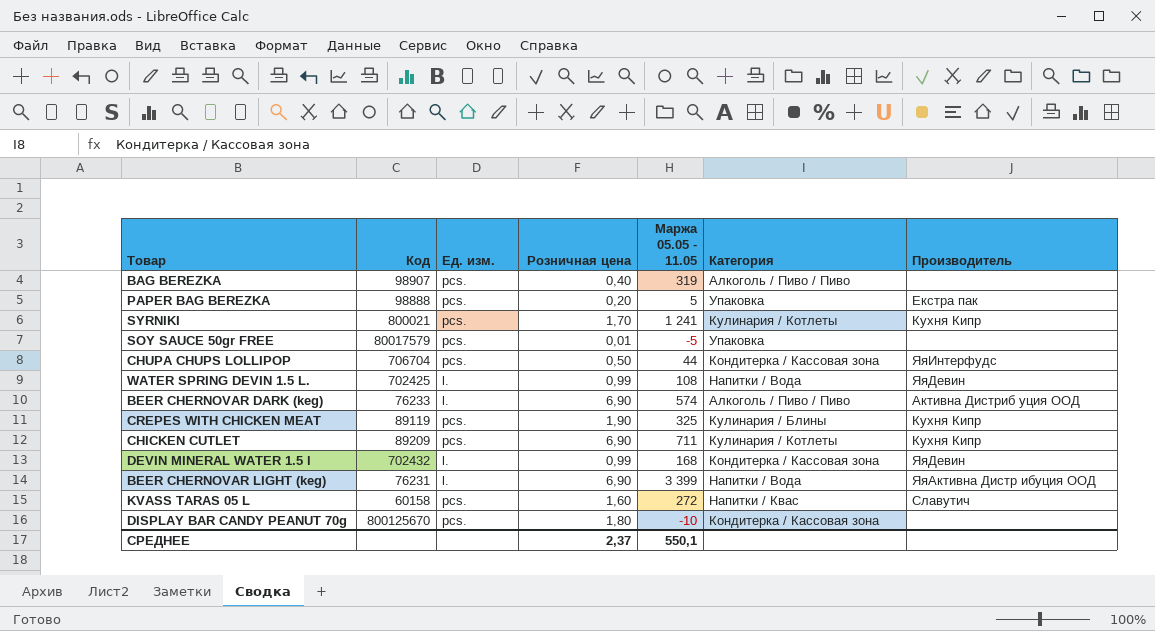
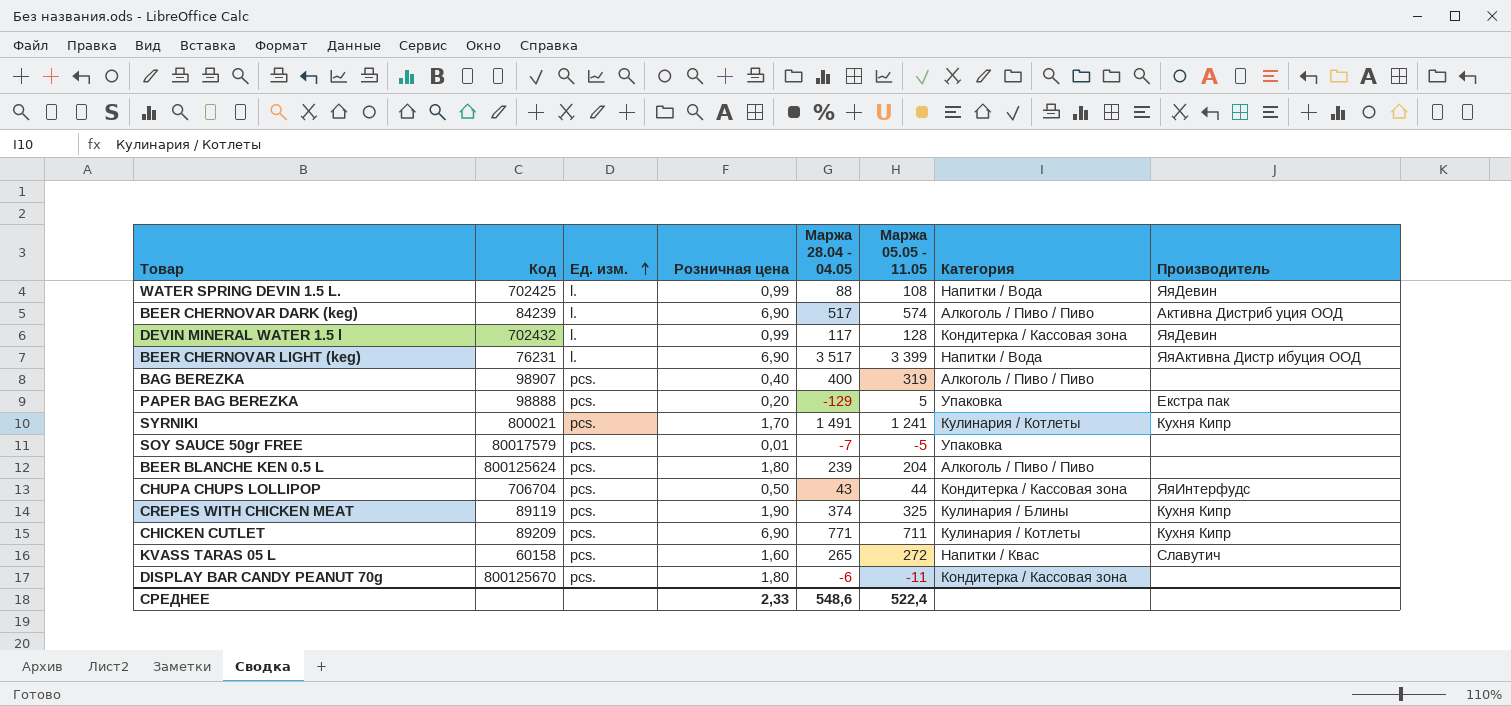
row order: none -> Ед. изм. ascending
column Маржа 28.04 - 04.05 | position: none -> 5
BEER CHERNOVAR DARK (keg) | Код: 76233 -> 84239
DEVIN MINERAL WATER 1.5 l | Маржа 05.05 - 11.05: 168 -> 128
row BEER BLANCHE KEN 0.5 L: none -> 800125624 | pcs. | 1,80 | 239 | 204 | Алкоголь / Пиво / Пиво | none
DISPLAY BAR CANDY PEANUT 70g | Маржа 05.05 - 11.05: -10 -> -11
СРЕДНЕЕ | Розничная цена: 2,37 -> 2,33
СРЕДНЕЕ | Маржа 05.05 - 11.05: 550,1 -> 522,4

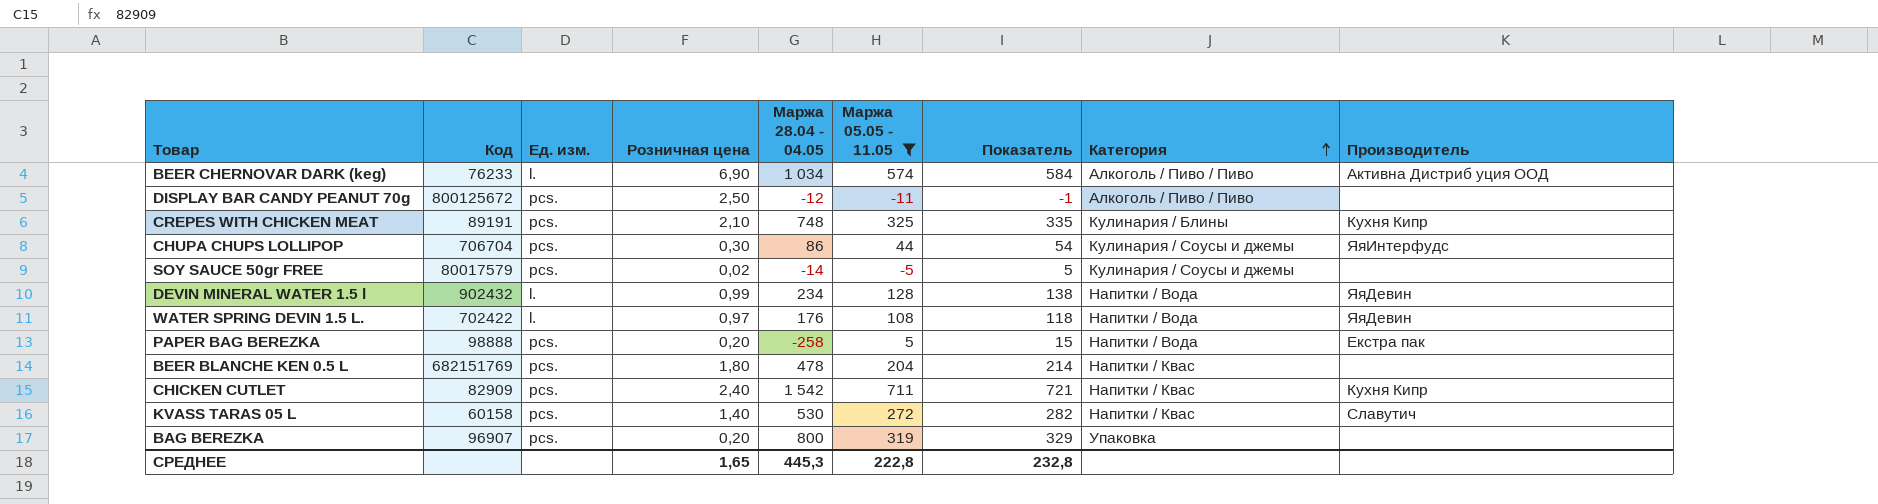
filter: none -> Маржа 05.05 - 11.05 <= 711
row order: Ед. изм. ascending -> Категория ascending
column Показатель | formula: none -> [Маржа 05.05 - 11.05] + 10
BEER CHERNOVAR DARK (keg) | Код: 84239 -> 76233
BEER CHERNOVAR DARK (keg) | Маржа 28.04 - 04.05: 517 -> 1 034
DISPLAY BAR CANDY PEANUT 70g | Код: 800125670 -> 800125672
DISPLAY BAR CANDY PEANUT 70g | Розничная цена: 1,80 -> 2,50
DISPLAY BAR CANDY PEANUT 70g | Маржа 28.04 - 04.05: -6 -> -12
DISPLAY BAR CANDY PEANUT 70g | Категория: Кондитерка / Кассовая зона -> Алкоголь / Пиво / Пиво
CREPES WITH CHICKEN MEAT | Код: 89119 -> 89191
CREPES WITH CHICKEN MEAT | Розничная цена: 1,90 -> 2,10
CREPES WITH CHICKEN MEAT | Маржа 28.04 - 04.05: 374 -> 748
CHUPA CHUPS LOLLIPOP | Розничная цена: 0,50 -> 0,30
CHUPA CHUPS LOLLIPOP | Маржа 28.04 - 04.05: 43 -> 86
CHUPA CHUPS LOLLIPOP | Категория: Кондитерка / Кассовая зона -> Кулинария / Соусы и джемы
SOY SAUCE 50gr FREE | Розничная цена: 0,01 -> 0,02
SOY SAUCE 50gr FREE | Маржа 28.04 - 04.05: -7 -> -14
SOY SAUCE 50gr FREE | Категория: Упаковка -> Кулинария / Соусы и джемы
DEVIN MINERAL WATER 1.5 l | Код: 702432 -> 902432
DEVIN MINERAL WATER 1.5 l | Маржа 28.04 - 04.05: 117 -> 234
DEVIN MINERAL WATER 1.5 l | Категория: Кондитерка / Кассовая зона -> Напитки / Вода
WATER SPRING DEVIN 1.5 L. | Код: 702425 -> 702422
WATER SPRING DEVIN 1.5 L. | Розничная цена: 0,99 -> 0,97
WATER SPRING DEVIN 1.5 L. | Маржа 28.04 - 04.05: 88 -> 176
PAPER BAG BEREZKA | Маржа 28.04 - 04.05: -129 -> -258
PAPER BAG BEREZKA | Категория: Упаковка -> Напитки / Вода
BEER BLANCHE KEN 0.5 L | Код: 800125624 -> 682151769
BEER BLANCHE KEN 0.5 L | Маржа 28.04 - 04.05: 239 -> 478
BEER BLANCHE KEN 0.5 L | Категория: Алкоголь / Пиво / Пиво -> Напитки / Квас
CHICKEN CUTLET | Код: 89209 -> 82909
CHICKEN CUTLET | Розничная цена: 6,90 -> 2,40
CHICKEN CUTLET | Маржа 28.04 - 04.05: 771 -> 1 542
CHICKEN CUTLET | Категория: Кулинария / Котлеты -> Напитки / Квас
KVASS TARAS 05 L | Розничная цена: 1,60 -> 1,40
KVASS TARAS 05 L | Маржа 28.04 - 04.05: 265 -> 530
BAG BEREZKA | Код: 98907 -> 96907
BAG BEREZKA | Розничная цена: 0,40 -> 0,20
BAG BEREZKA | Маржа 28.04 - 04.05: 400 -> 800
BAG BEREZKA | Категория: Алкоголь / Пиво / Пиво -> Упаковка
СРЕДНЕЕ | Розничная цена: 2,33 -> 1,65
СРЕДНЕЕ | Маржа 28.04 - 04.05: 548,6 -> 445,3
СРЕДНЕЕ | Маржа 05.05 - 11.05: 522,4 -> 222,8

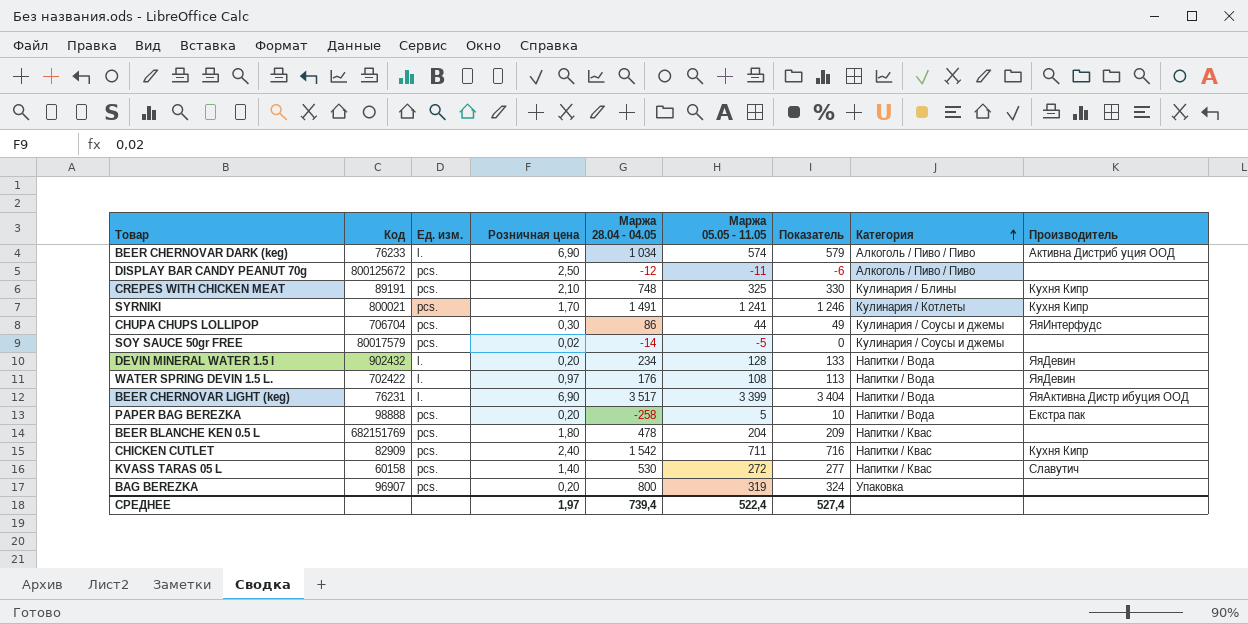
filter: Маржа 05.05 - 11.05 <= 711 -> none
column Показатель | formula: [Маржа 05.05 - 11.05] + 10 -> [Маржа 05.05 - 11.05] + 5
DEVIN MINERAL WATER 1.5 l | Розничная цена: 0,99 -> 0,20
СРЕДНЕЕ | Розничная цена: 1,65 -> 1,97
СРЕДНЕЕ | Маржа 28.04 - 04.05: 445,3 -> 739,4
СРЕДНЕЕ | Маржа 05.05 - 11.05: 222,8 -> 522,4
СРЕДНЕЕ | Показатель: 232,8 -> 527,4

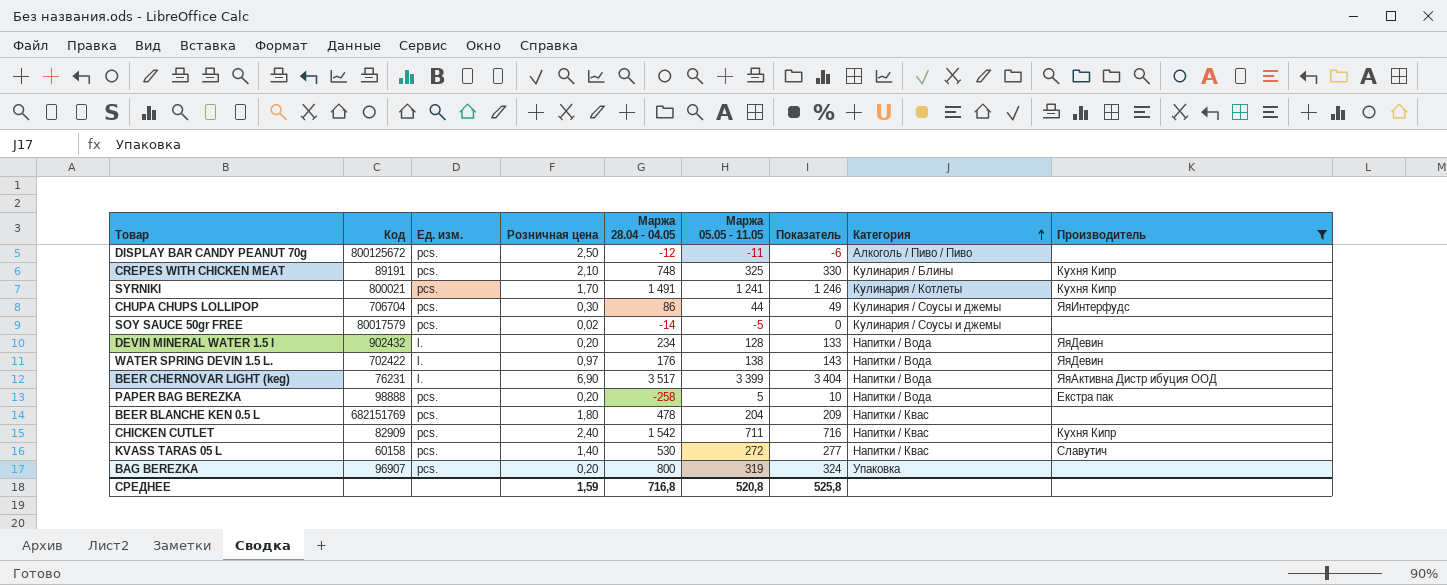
filter: none -> Производитель != Активна Дистриб уция ООД
WATER SPRING DEVIN 1.5 L. | Маржа 05.05 - 11.05: 108 -> 138
WATER SPRING DEVIN 1.5 L. | Показатель: 113 -> 143
СРЕДНЕЕ | Розничная цена: 1,97 -> 1,59
СРЕДНЕЕ | Маржа 28.04 - 04.05: 739,4 -> 716,8
СРЕДНЕЕ | Маржа 05.05 - 11.05: 522,4 -> 520,8
СРЕДНЕЕ | Показатель: 527,4 -> 525,8

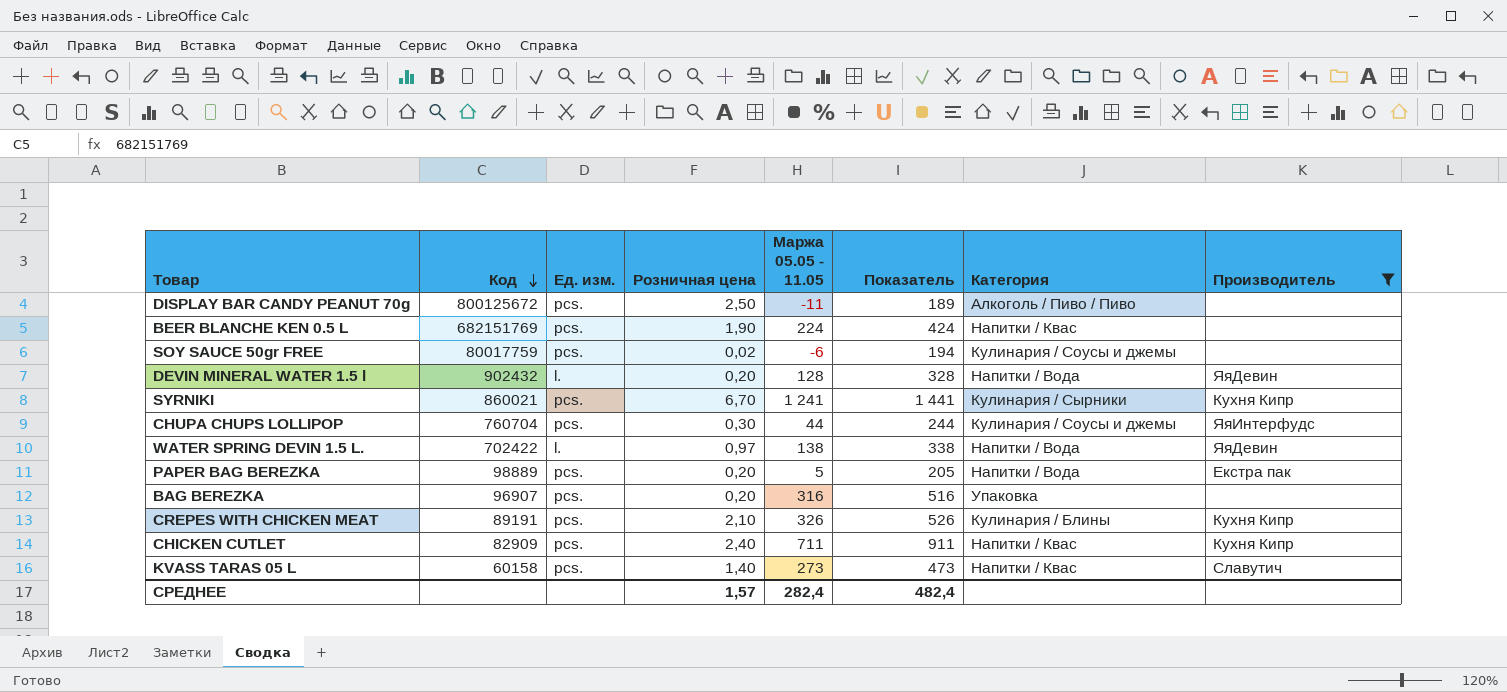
row order: Категория ascending -> Код descending
column Маржа 28.04 - 04.05 | position: 5 -> none
column Показатель | formula: [Маржа 05.05 - 11.05] + 5 -> [Маржа 05.05 - 11.05] + 200
row BEER CHERNOVAR LIGHT (keg): 76231 | l. | 6,90 | 3 517 | 3 399 | 3 404 | Напитки / Вода | ЯяАктивна Дистр ибуция ООД -> none
BEER BLANCHE KEN 0.5 L | Розничная цена: 1,80 -> 1,90
BEER BLANCHE KEN 0.5 L | Маржа 05.05 - 11.05: 204 -> 224
SOY SAUCE 50gr FREE | Код: 80017579 -> 80017759
SOY SAUCE 50gr FREE | Маржа 05.05 - 11.05: -5 -> -6
SYRNIKI | Код: 800021 -> 860021
SYRNIKI | Розничная цена: 1,70 -> 6,70
SYRNIKI | Категория: Кулинария / Котлеты -> Кулинария / Сырники
CHUPA CHUPS LOLLIPOP | Код: 706704 -> 760704
PAPER BAG BEREZKA | Код: 98888 -> 98889
BAG BEREZKA | Маржа 05.05 - 11.05: 319 -> 316
CREPES WITH CHICKEN MEAT | Маржа 05.05 - 11.05: 325 -> 326
KVASS TARAS 05 L | Маржа 05.05 - 11.05: 272 -> 273
СРЕДНЕЕ | Розничная цена: 1,59 -> 1,57
СРЕДНЕЕ | Маржа 05.05 - 11.05: 520,8 -> 282,4
СРЕДНЕЕ | Показатель: 525,8 -> 482,4

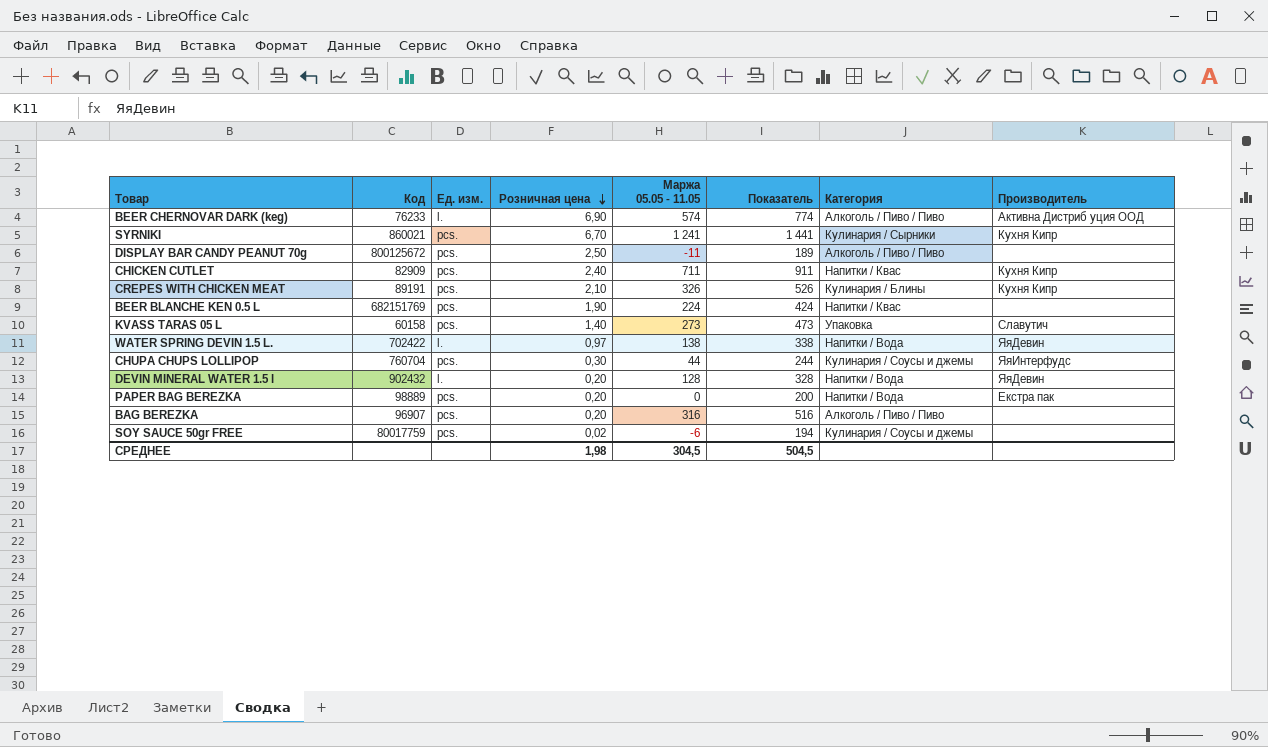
filter: Производитель != Активна Дистриб уция ООД -> none
row order: Код descending -> Розничная цена descending
KVASS TARAS 05 L | Категория: Напитки / Квас -> Упаковка
PAPER BAG BEREZKA | Маржа 05.05 - 11.05: 5 -> 0
PAPER BAG BEREZKA | Показатель: 205 -> 200
BAG BEREZKA | Категория: Упаковка -> Алкоголь / Пиво / Пиво
СРЕДНЕЕ | Розничная цена: 1,57 -> 1,98
СРЕДНЕЕ | Маржа 05.05 - 11.05: 282,4 -> 304,5
СРЕДНЕЕ | Показатель: 482,4 -> 504,5

